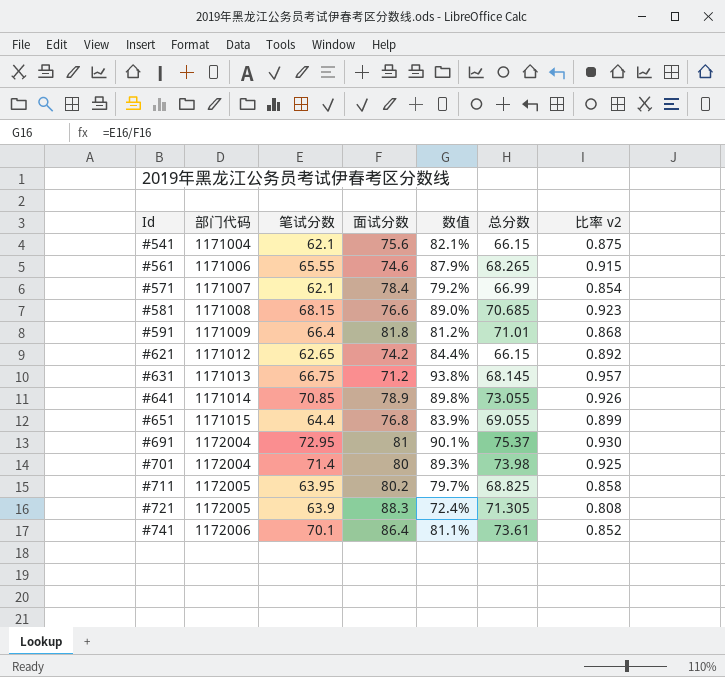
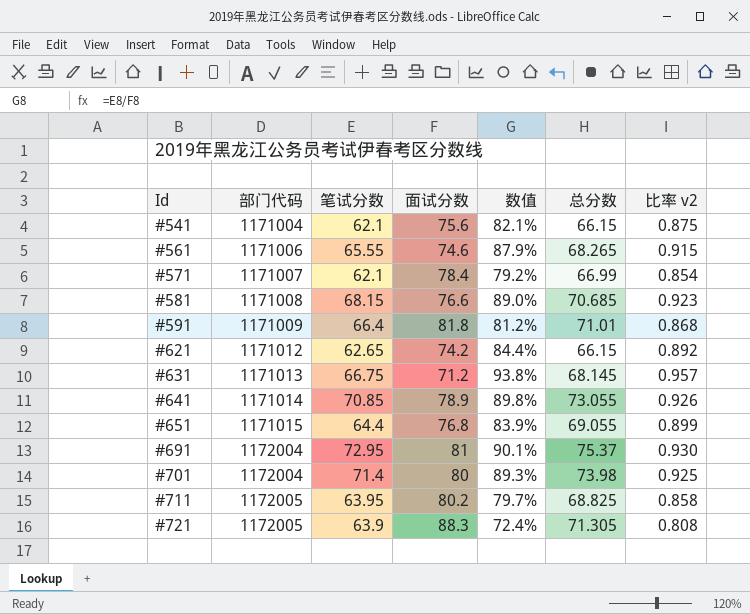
row #741: 1172006 | 70.1 | 86.4 | 81.1% | 73.61 | 0.852 -> none

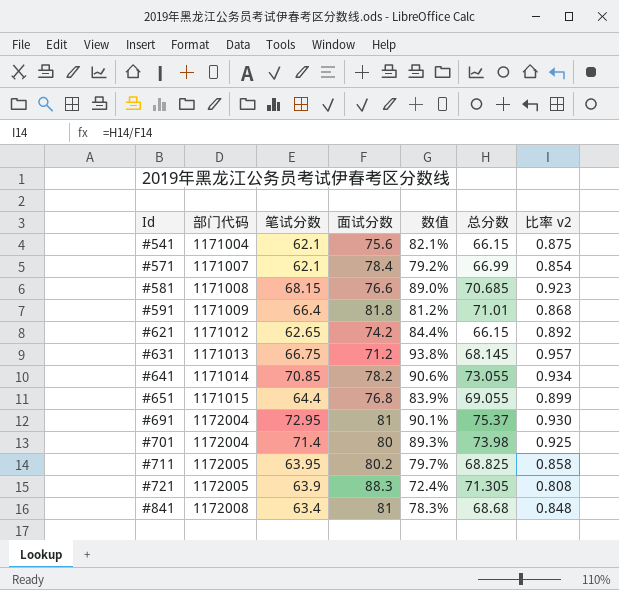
row #561: 1171006 | 65.55 | 74.6 | 87.9% | 68.265 | 0.915 -> none
#641 | 面试分数: 78.9 -> 78.2
#641 | 数值: 89.8% -> 90.6%
#641 | 比率 v2: 0.926 -> 0.934
row #841: none -> 1172008 | 63.4 | 81 | 78.3% | 68.68 | 0.848

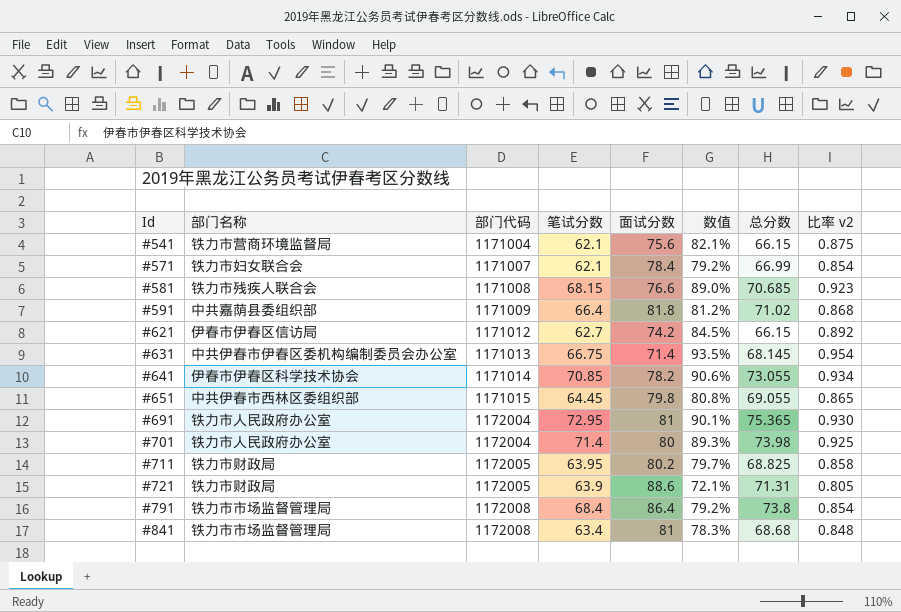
column 部门名称 | position: none -> 2
#591 | 总分数: 71.01 -> 71.02
#621 | 笔试分数: 62.65 -> 62.7
#621 | 数值: 84.4% -> 84.5%
#631 | 面试分数: 71.2 -> 71.4
#631 | 数值: 93.8% -> 93.5%
#631 | 比率 v2: 0.957 -> 0.954
#651 | 笔试分数: 64.4 -> 64.45
#651 | 面试分数: 76.8 -> 79.8
#651 | 数值: 83.9% -> 80.8%
#651 | 比率 v2: 0.899 -> 0.865
#691 | 总分数: 75.37 -> 75.365
#721 | 面试分数: 88.3 -> 88.6
#721 | 数值: 72.4% -> 72.1%
#721 | 总分数: 71.305 -> 71.31
#721 | 比率 v2: 0.808 -> 0.805
row #791: none -> 铁力市市场监督管理局 | 1172008 | 68.4 | 86.4 | 79.2% | 73.8 | 0.854

